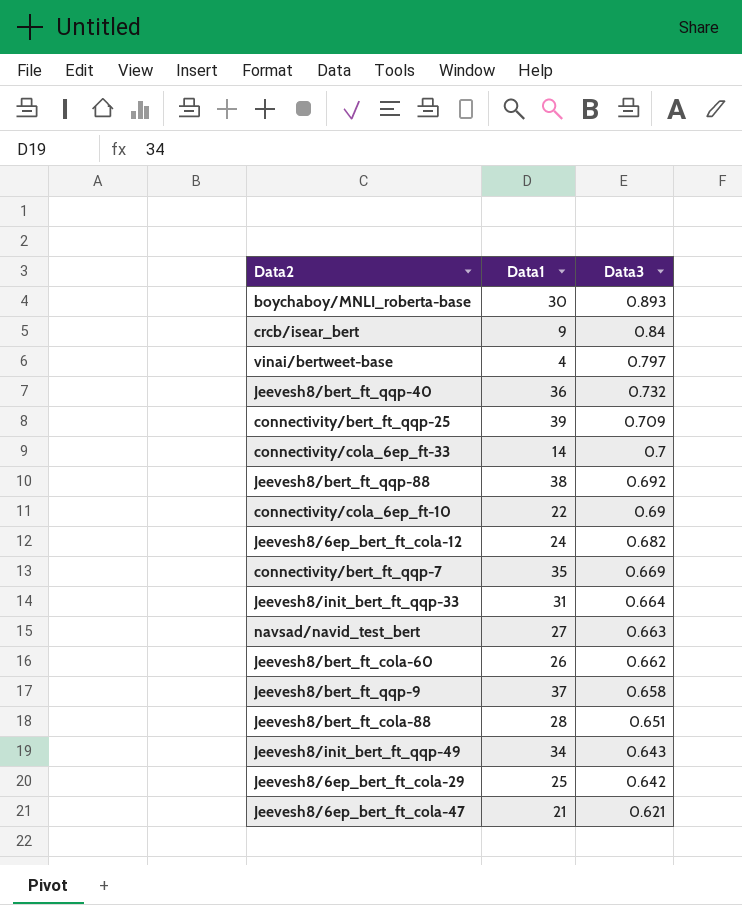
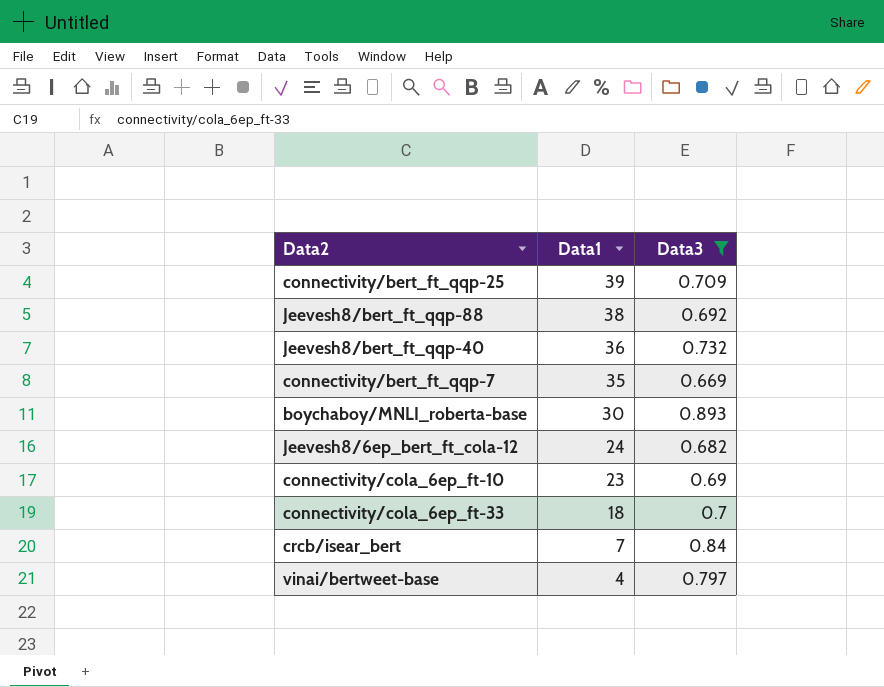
filter: none -> Data3 >= 0.669
row order: Data3 descending -> Data1 descending
connectivity/cola_6ep_ft-10 | Data1: 22 -> 23
connectivity/cola_6ep_ft-33 | Data1: 14 -> 18
crcb/isear_bert | Data1: 9 -> 7

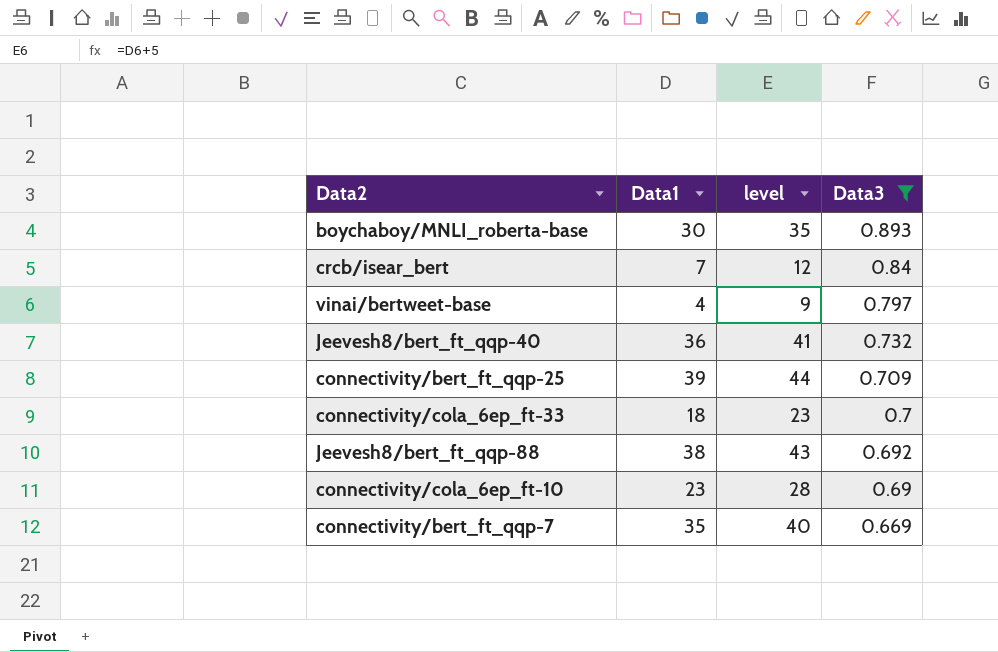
row order: Data1 descending -> Data3 descending
column level | formula: none -> [Data1] + 5
row Jeevesh8/6ep_bert_ft_cola-12: 24 | 0.682 -> none

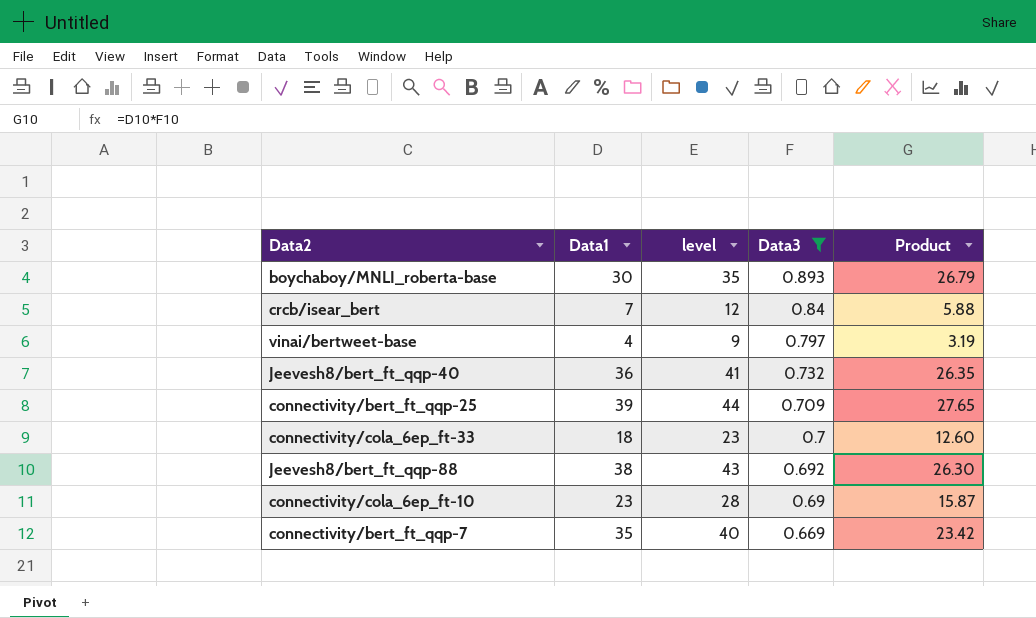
column Product | formula: none -> [Data1] * [Data3]

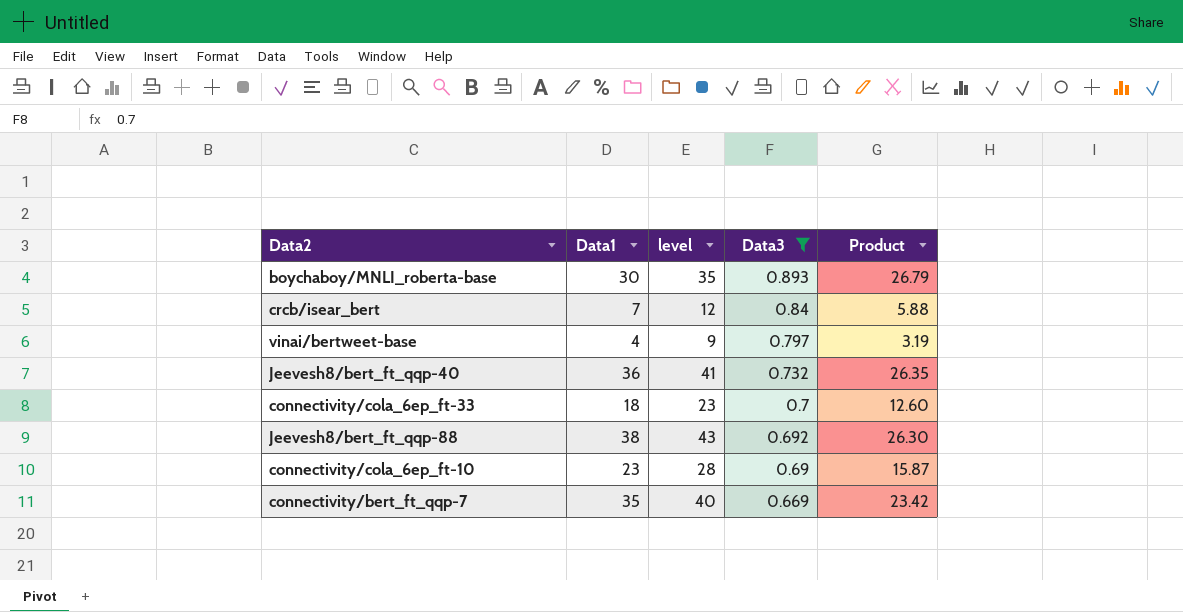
row connectivity/bert_ft_qqp-25: 39 | 44 | 0.709 | 27.65 -> none

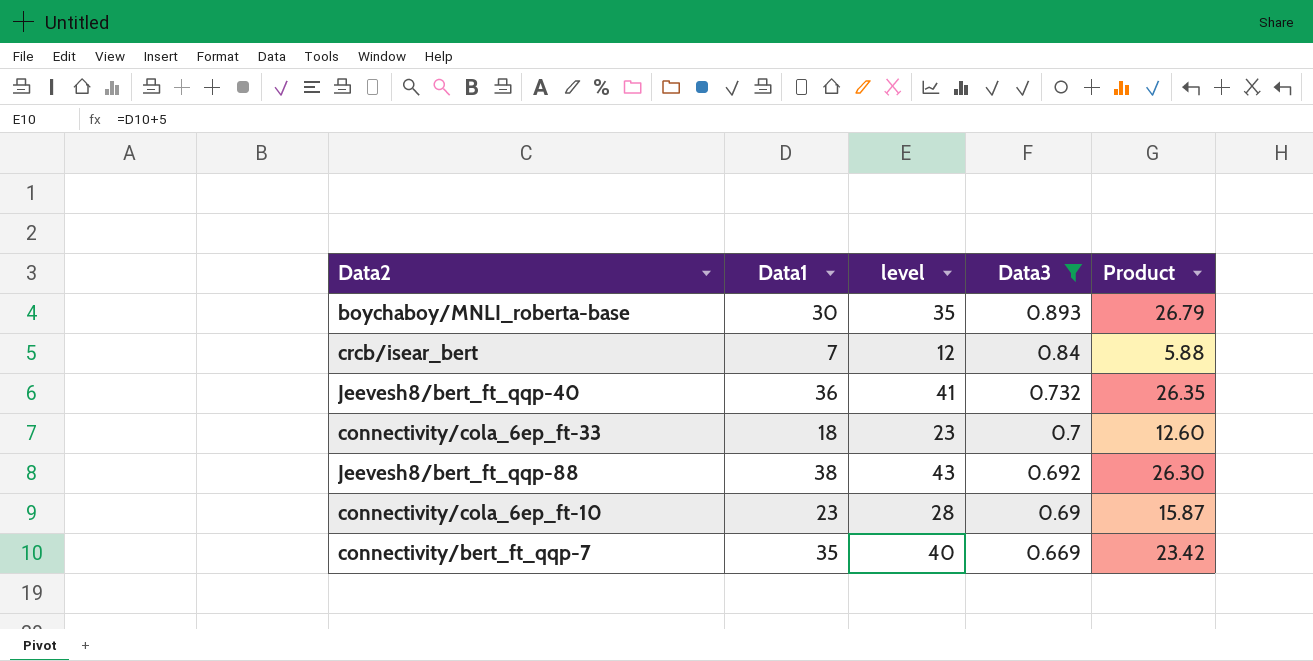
row vinai/bertweet-base: 4 | 9 | 0.797 | 3.19 -> none

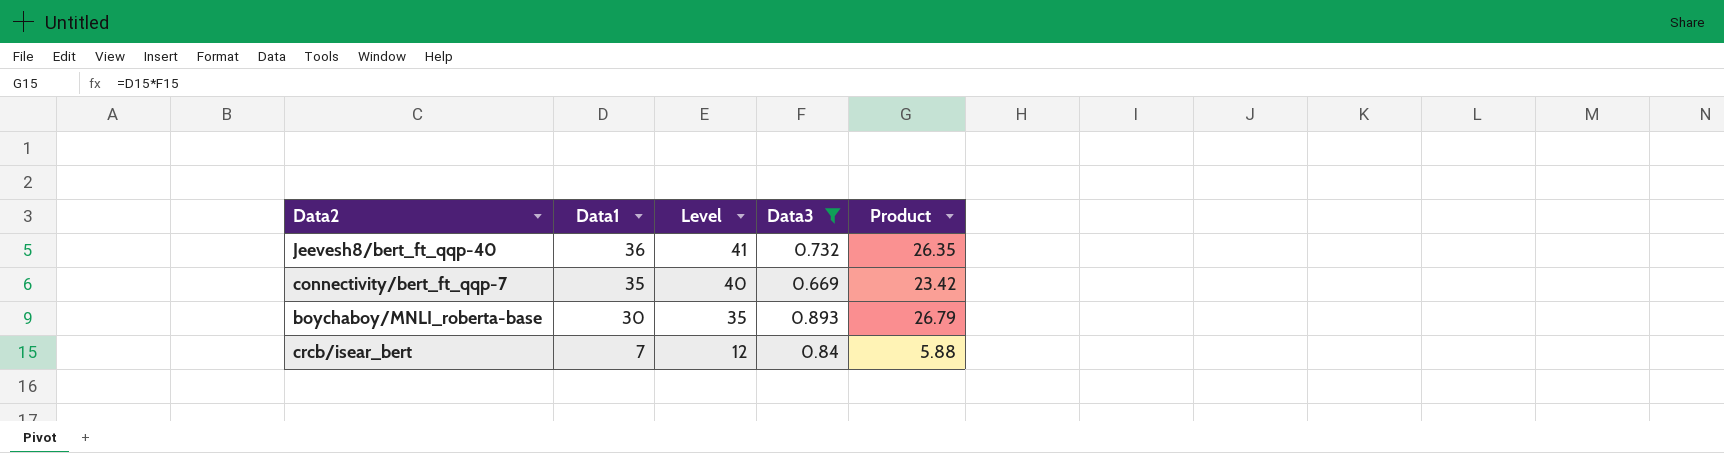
row order: Data3 descending -> Data1 descending
column name: level -> Level
row connectivity/cola_6ep_ft-33: 18 | 23 | 0.7 | 12.60 -> none
row Jeevesh8/bert_ft_qqp-88: 38 | 43 | 0.692 | 26.30 -> none
row connectivity/cola_6ep_ft-10: 23 | 28 | 0.69 | 15.87 -> none

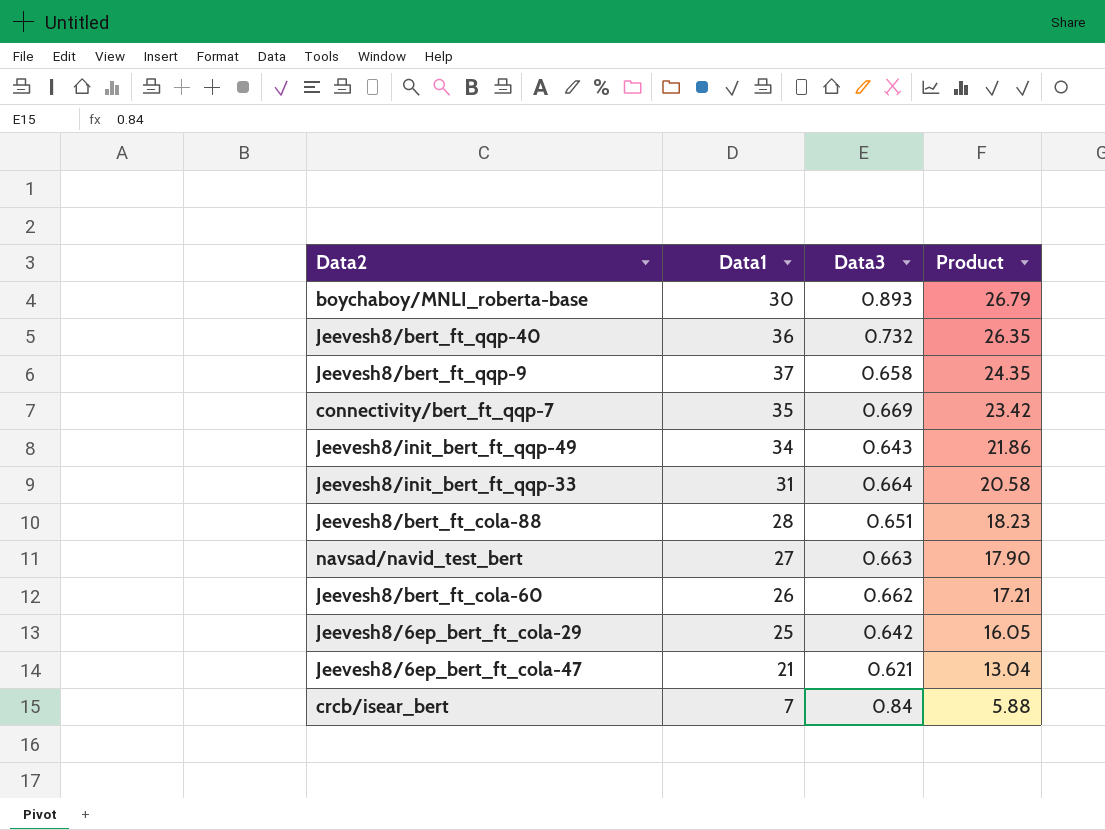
filter: Data3 >= 0.669 -> none
row order: Data1 descending -> Product descending
column Level | formula: [Data1] + 5 -> none

